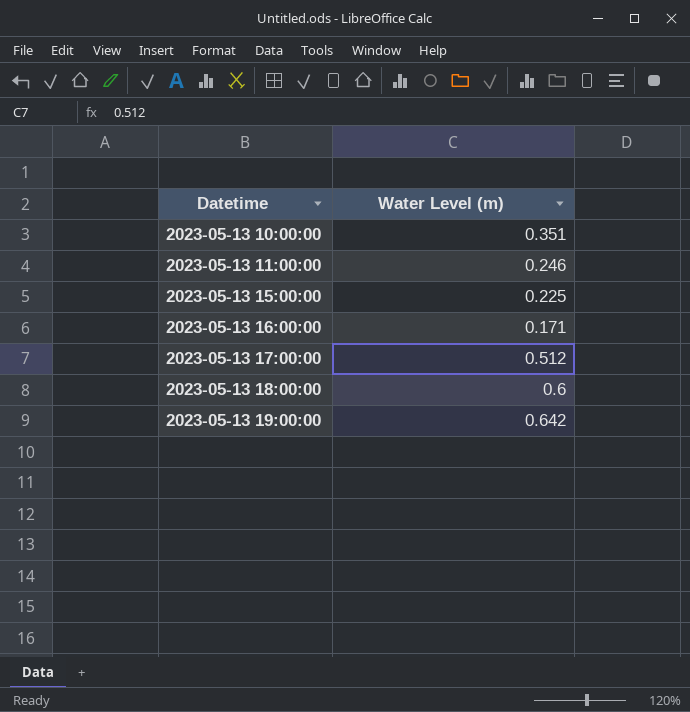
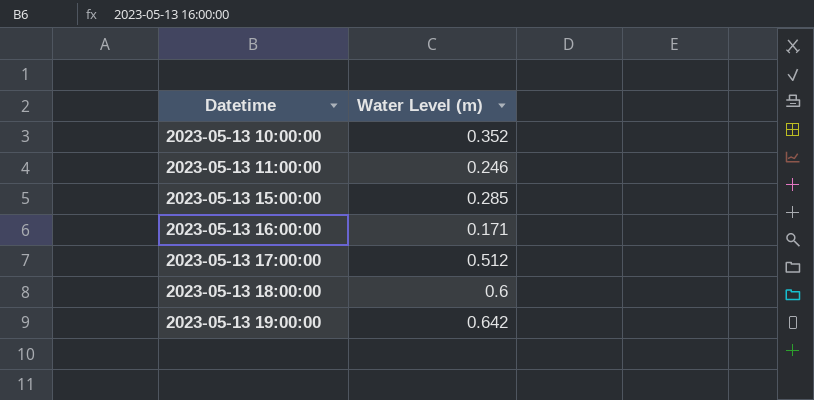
2023-05-13 10:00:00 | Water Level (m): 0.351 -> 0.352
2023-05-13 15:00:00 | Water Level (m): 0.225 -> 0.285

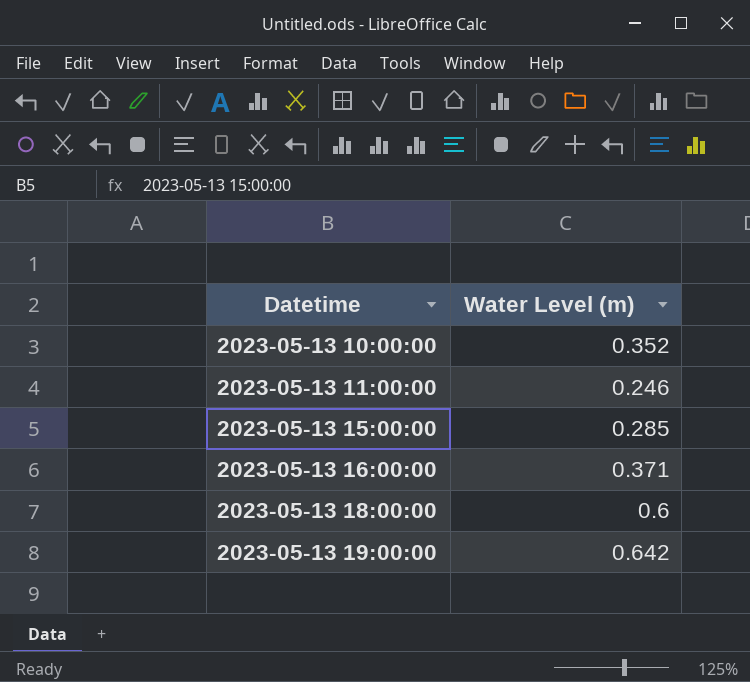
row 2023-05-13 17:00:00: 0.512 -> none
2023-05-13 16:00:00 | Water Level (m): 0.171 -> 0.371

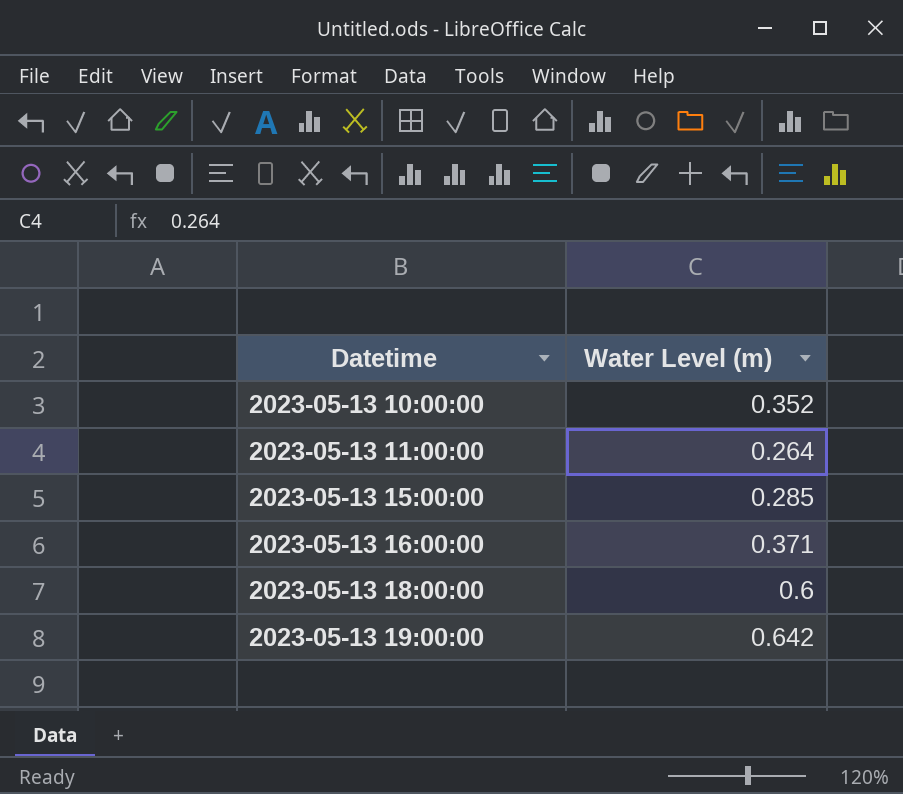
2023-05-13 11:00:00 | Water Level (m): 0.246 -> 0.264

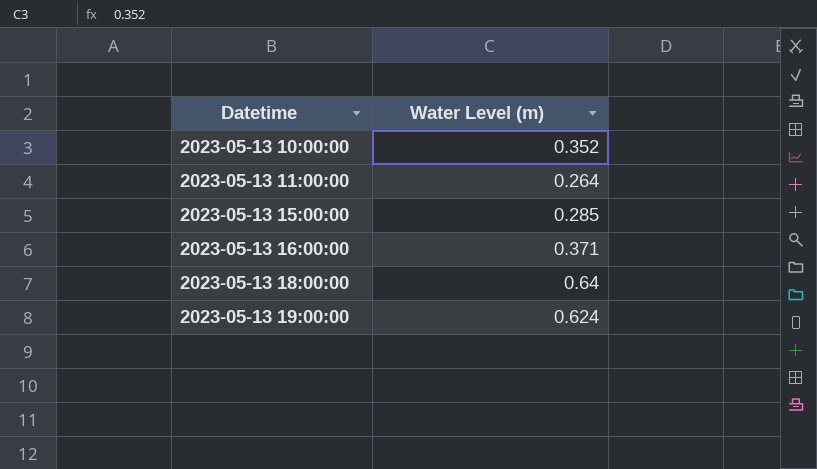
2023-05-13 18:00:00 | Water Level (m): 0.6 -> 0.64
2023-05-13 19:00:00 | Water Level (m): 0.642 -> 0.624

